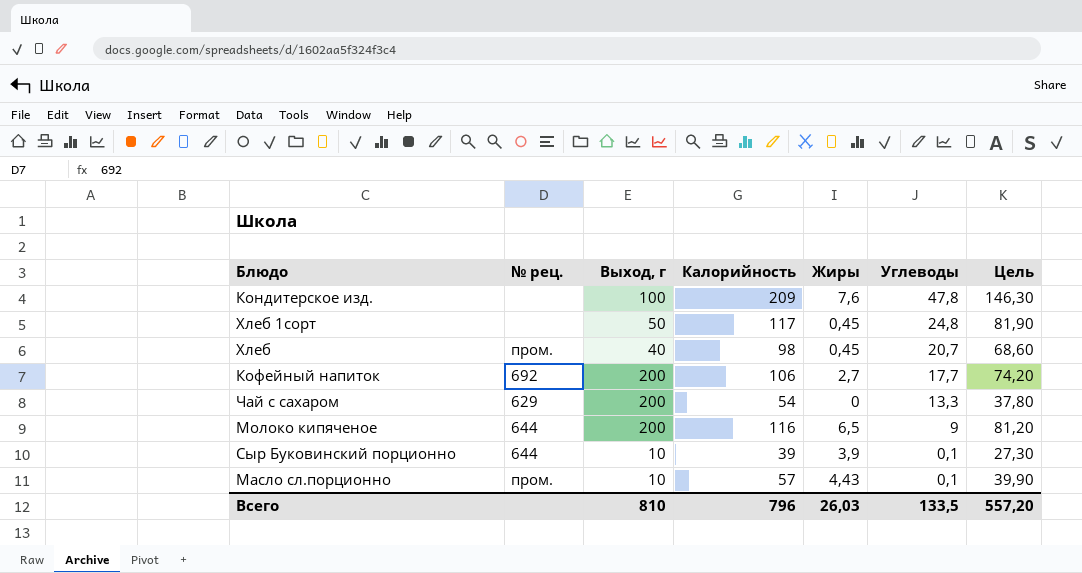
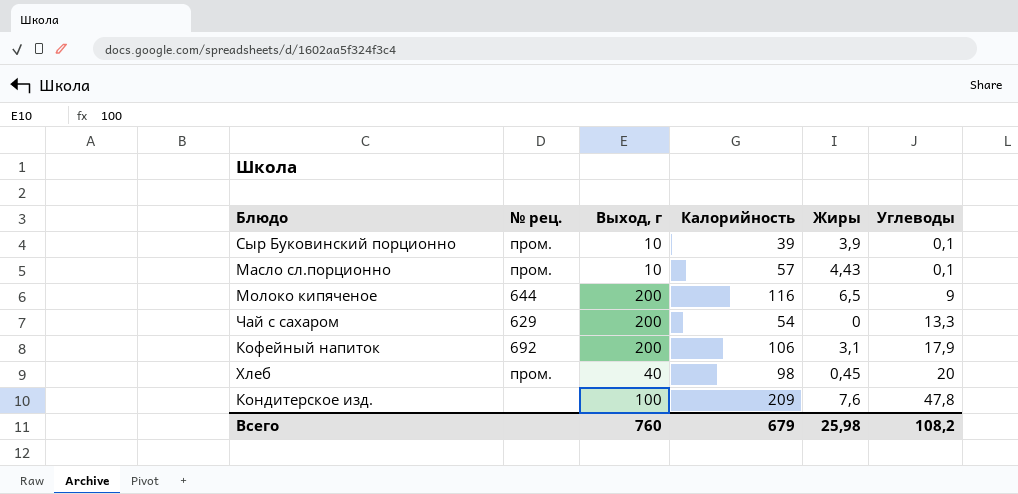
row order: Углеводы descending -> Углеводы ascending
column Цель | formula: [Калорийность] * 0,7 -> none
row Хлеб 1сорт: none | 50 | 117 | 0,45 | 24,8 | 81,90 -> none
Сыр Буковинский порционно | № рец.: 644 -> пром.
Кофейный напиток | Жиры: 2,7 -> 3,1
Кофейный напиток | Углеводы: 17,7 -> 17,9
Хлеб | Углеводы: 20,7 -> 20
Всего | Выход, г: 810 -> 760
Всего | Калорийность: 796 -> 679
Всего | Жиры: 26,03 -> 25,98
Всего | Углеводы: 133,5 -> 108,2

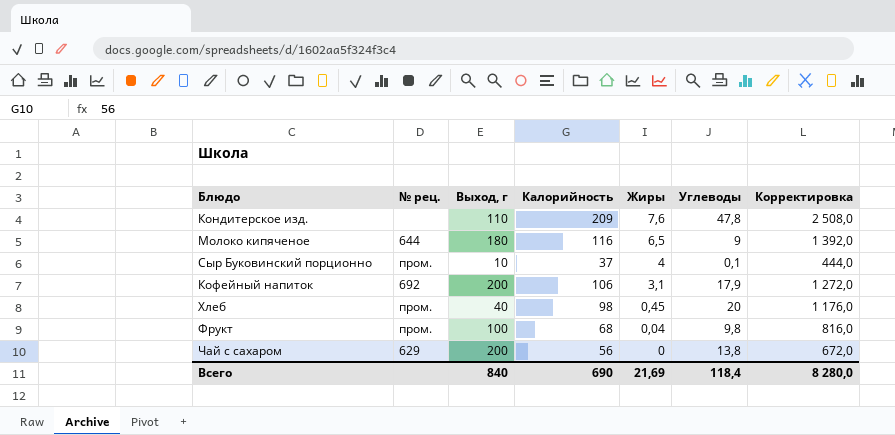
row order: Углеводы ascending -> Жиры descending
column Корректировка | formula: none -> [Калорийность] * 12
row Масло сл.порционно: пром. | 10 | 57 | 4,43 | 0,1 -> none
Кондитерское изд. | Выход, г: 100 -> 110
Молоко кипяченое | Выход, г: 200 -> 180
Сыр Буковинский порционно | Калорийность: 39 -> 37
Сыр Буковинский порционно | Жиры: 3,9 -> 4
row Фрукт: none -> пром. | 100 | 68 | 0,04 | 9,8 | 816,0
Чай с сахаром | Калорийность: 54 -> 56
Чай с сахаром | Углеводы: 13,3 -> 13,8
Всего | Выход, г: 760 -> 840
Всего | Калорийность: 679 -> 690
Всего | Жиры: 25,98 -> 21,69
Всего | Углеводы: 108,2 -> 118,4

